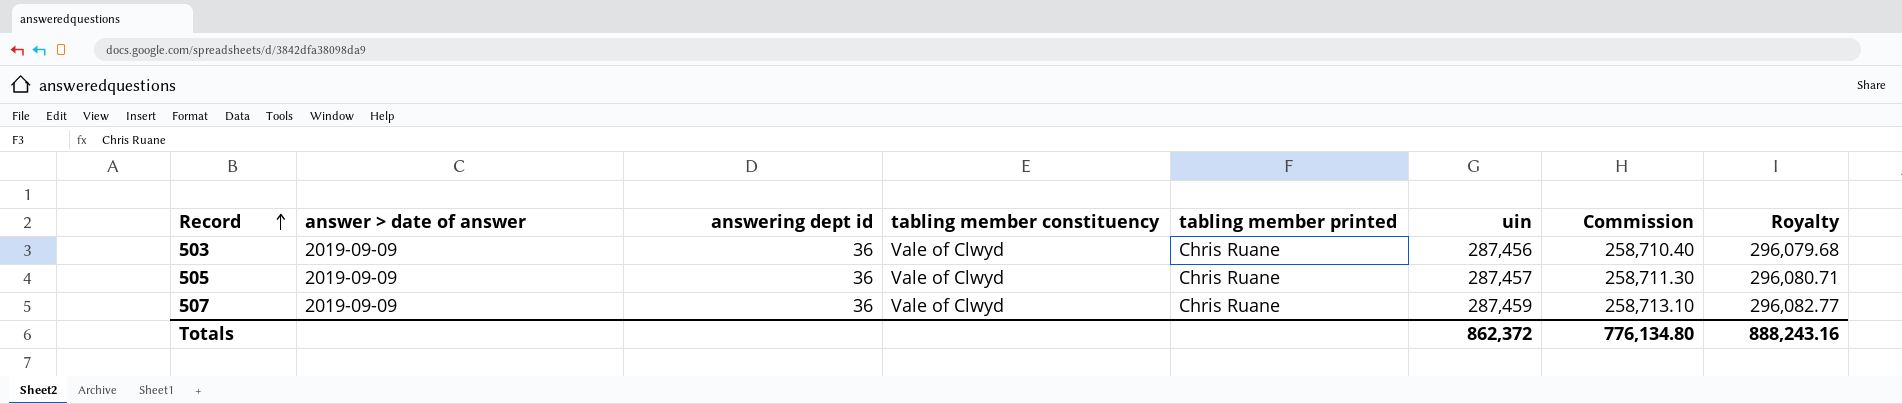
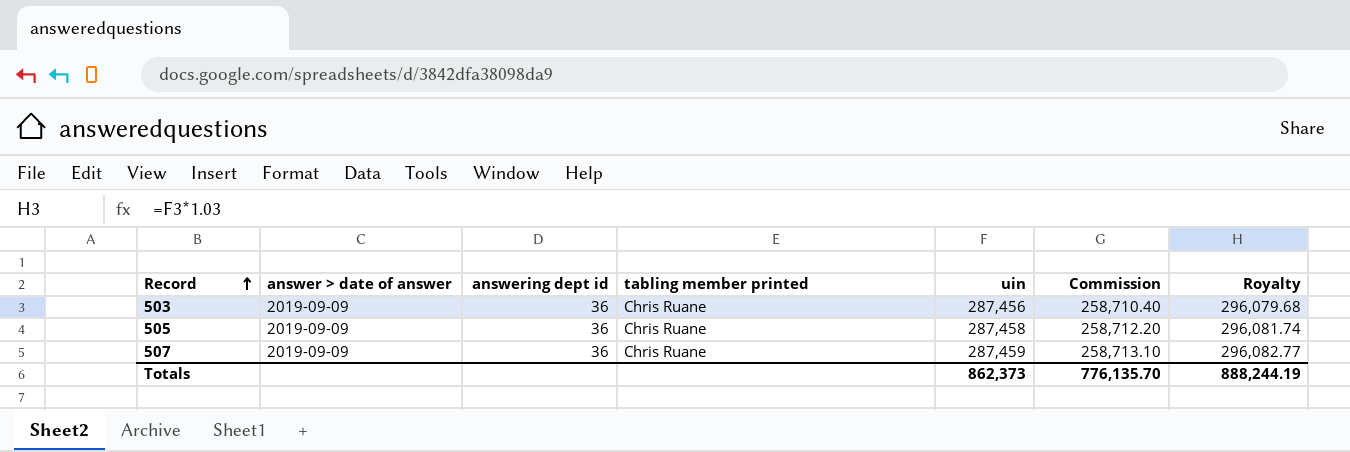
column tabling member constituency | position: 4 -> none
505 | uin: 287,457 -> 287,458
505 | Commission: 258,711.30 -> 258,712.20
505 | Royalty: 296,080.71 -> 296,081.74
Totals | uin: 862,372 -> 862,373
Totals | Commission: 776,134.80 -> 776,135.70
Totals | Royalty: 888,243.16 -> 888,244.19

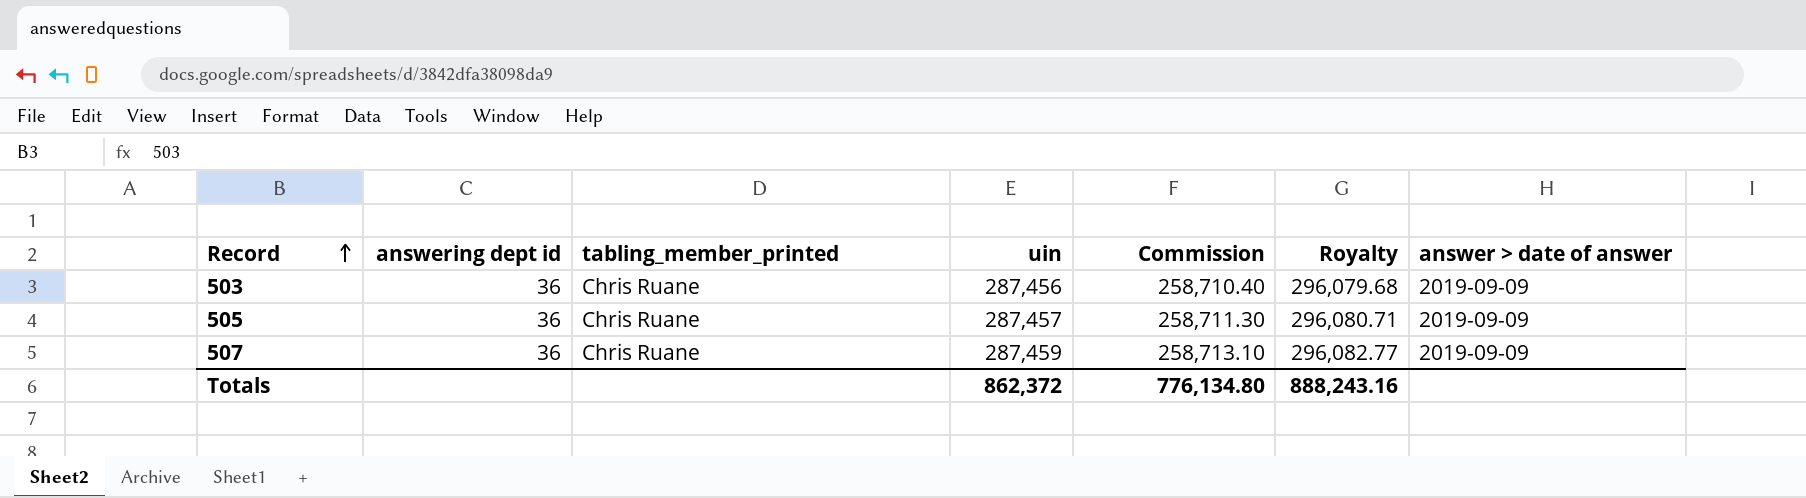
column name: tabling member printed -> tabling_member_printed
column answer > date of answer | position: 2 -> 7
505 | uin: 287,458 -> 287,457
505 | Commission: 258,712.20 -> 258,711.30
505 | Royalty: 296,081.74 -> 296,080.71
Totals | uin: 862,373 -> 862,372
Totals | Commission: 776,135.70 -> 776,134.80
Totals | Royalty: 888,244.19 -> 888,243.16

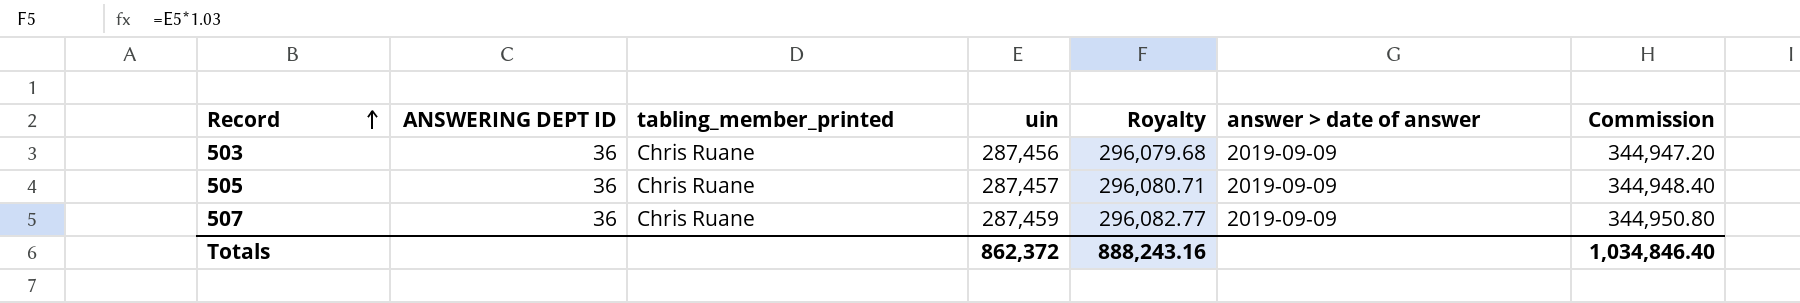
column name: answering dept id -> ANSWERING DEPT ID
column Commission | formula: [uin] * 0.9 -> [uin] * 1.2
column Commission | position: 5 -> 7
Totals | Commission: 776,134.80 -> 1,034,846.40

